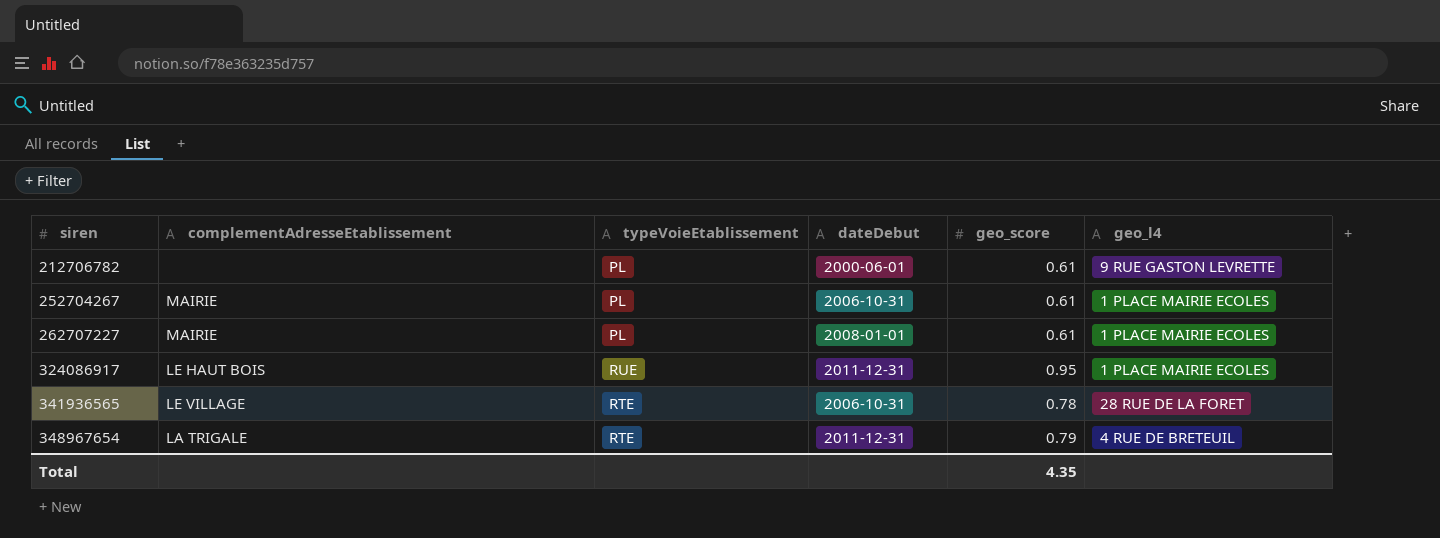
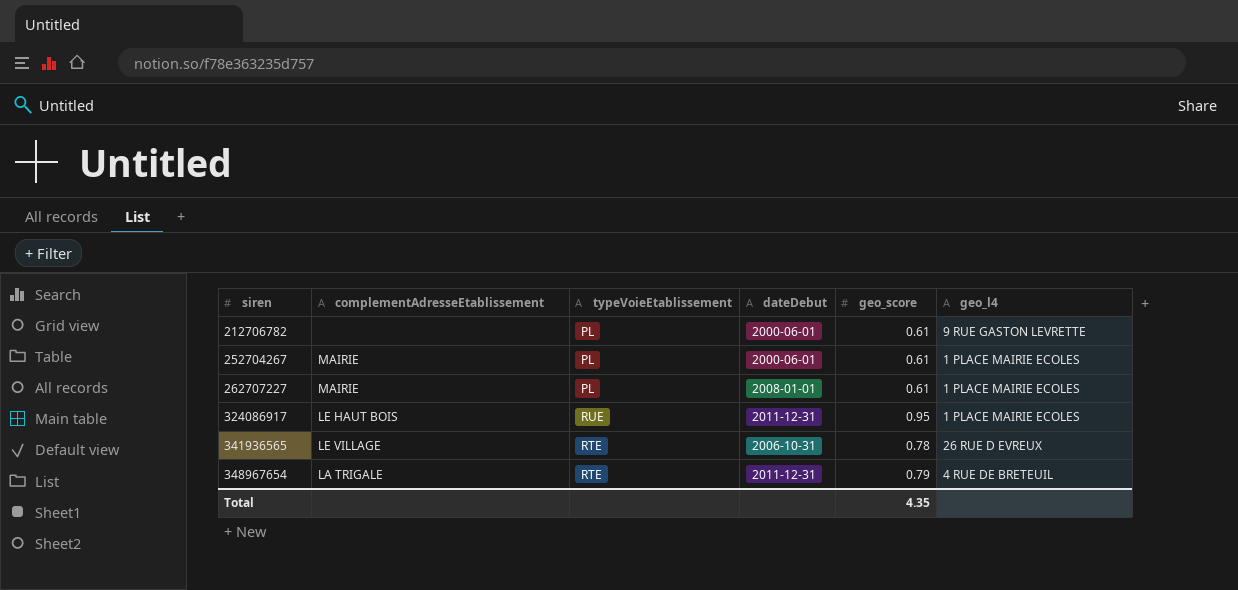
252704267 | dateDebut: 2006-10-31 -> 2000-06-01
341936565 | geo_l4: 28 RUE DE LA FORET -> 26 RUE D EVREUX

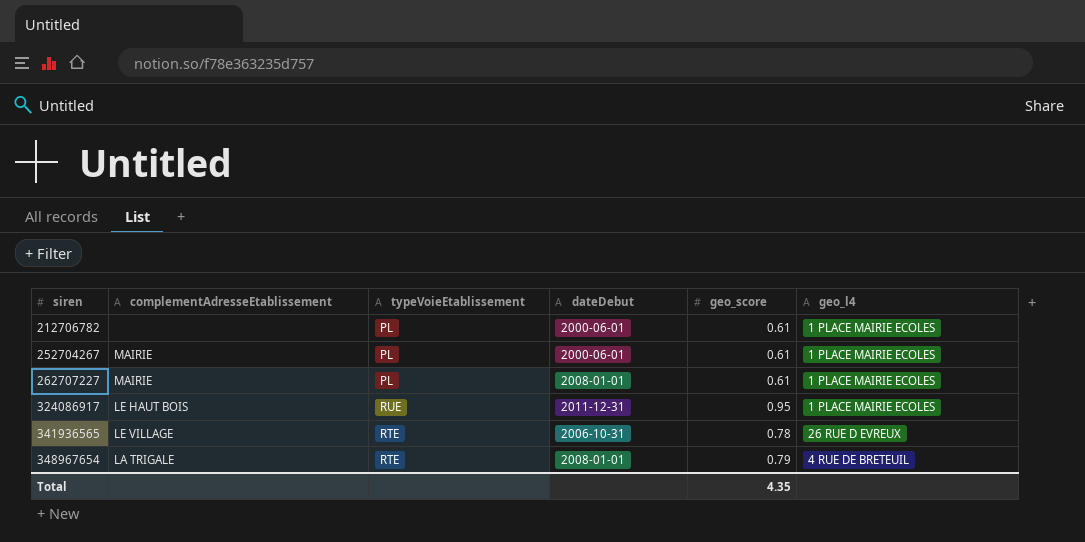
212706782 | geo_l4: 9 RUE GASTON LEVRETTE -> 1 PLACE MAIRIE ECOLES
348967654 | dateDebut: 2011-12-31 -> 2008-01-01

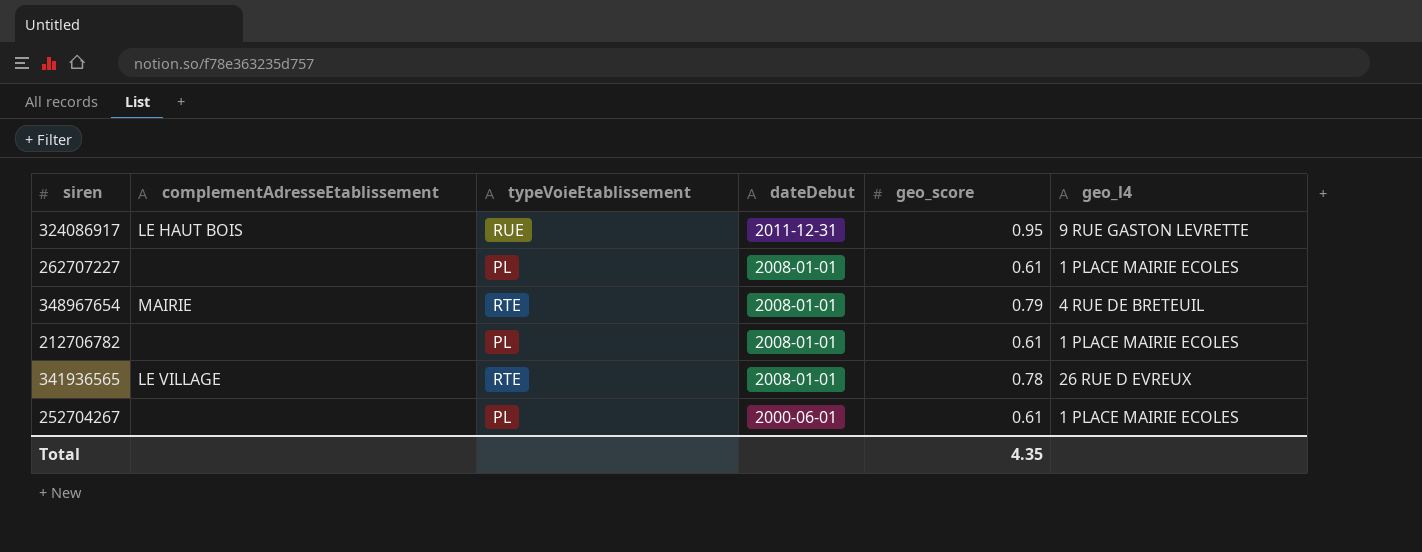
row order: siren ascending -> dateDebut descending
324086917 | geo_l4: 1 PLACE MAIRIE ECOLES -> 9 RUE GASTON LEVRETTE
262707227 | complementAdresseEtablissement: MAIRIE -> none
348967654 | complementAdresseEtablissement: LA TRIGALE -> MAIRIE
212706782 | dateDebut: 2000-06-01 -> 2008-01-01
341936565 | dateDebut: 2006-10-31 -> 2008-01-01
252704267 | complementAdresseEtablissement: MAIRIE -> none

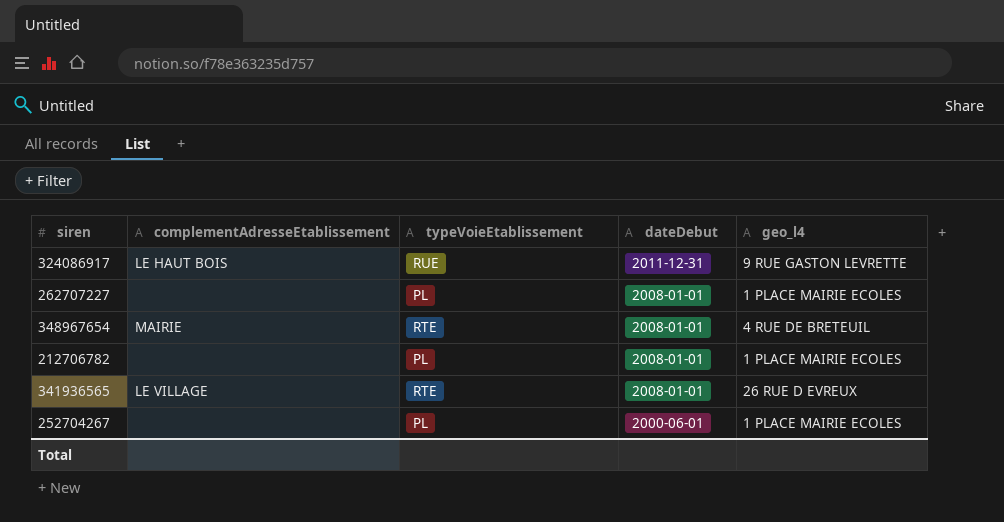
column geo_score | position: 5 -> none

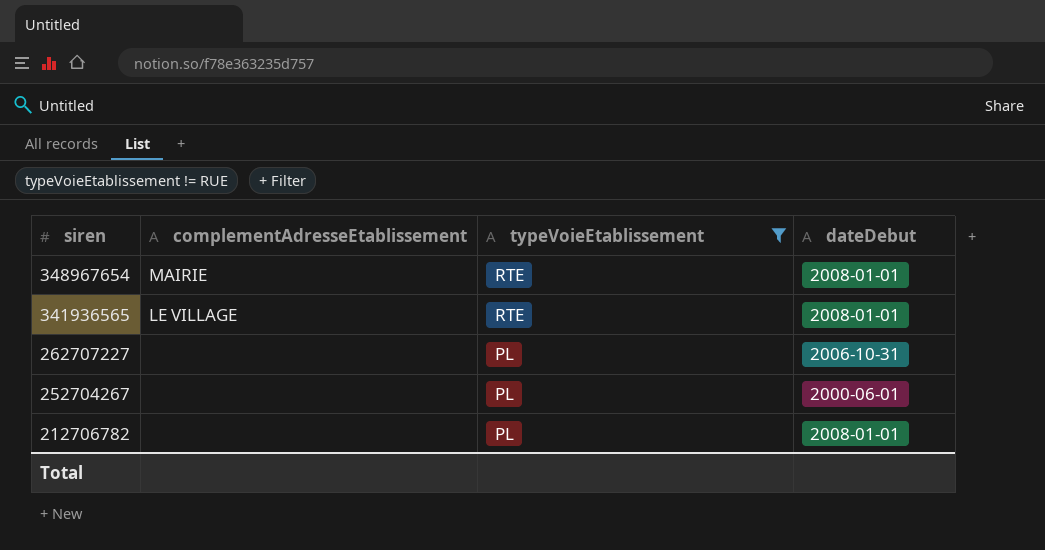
filter: none -> typeVoieEtablissement != RUE
row order: dateDebut descending -> siren descending
column geo_l4 | position: 5 -> none
262707227 | dateDebut: 2008-01-01 -> 2006-10-31

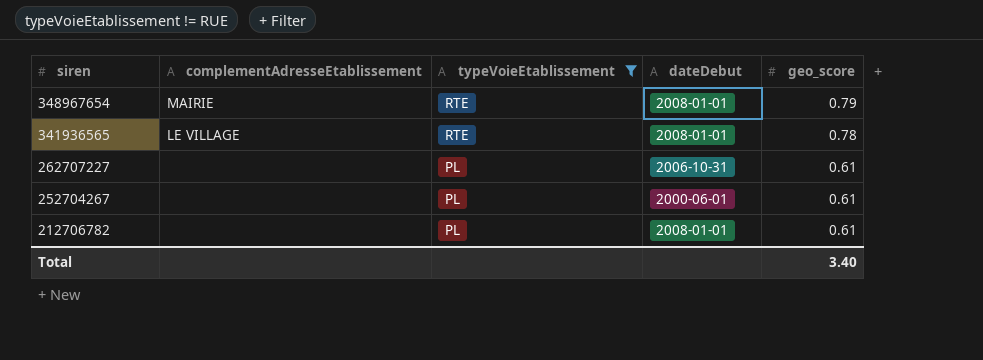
column geo_score | position: none -> 5

